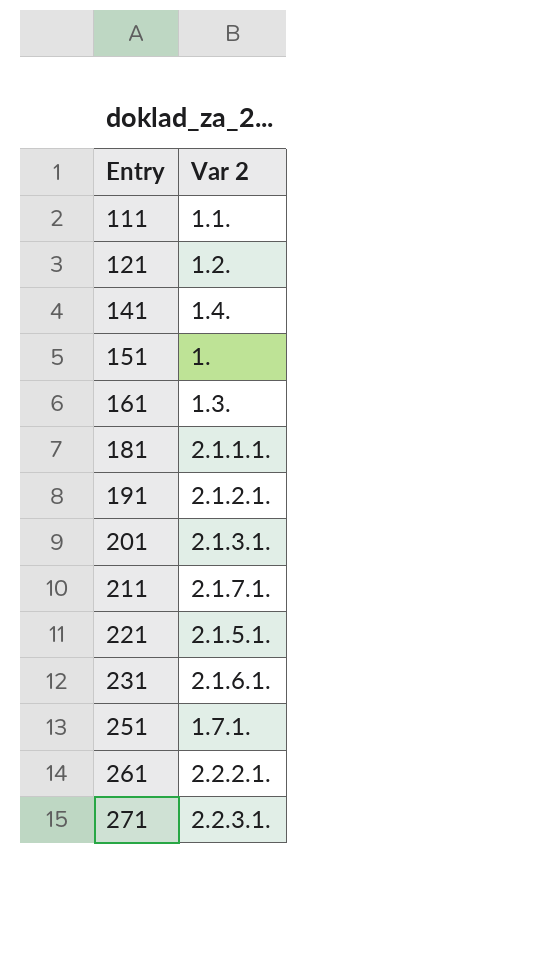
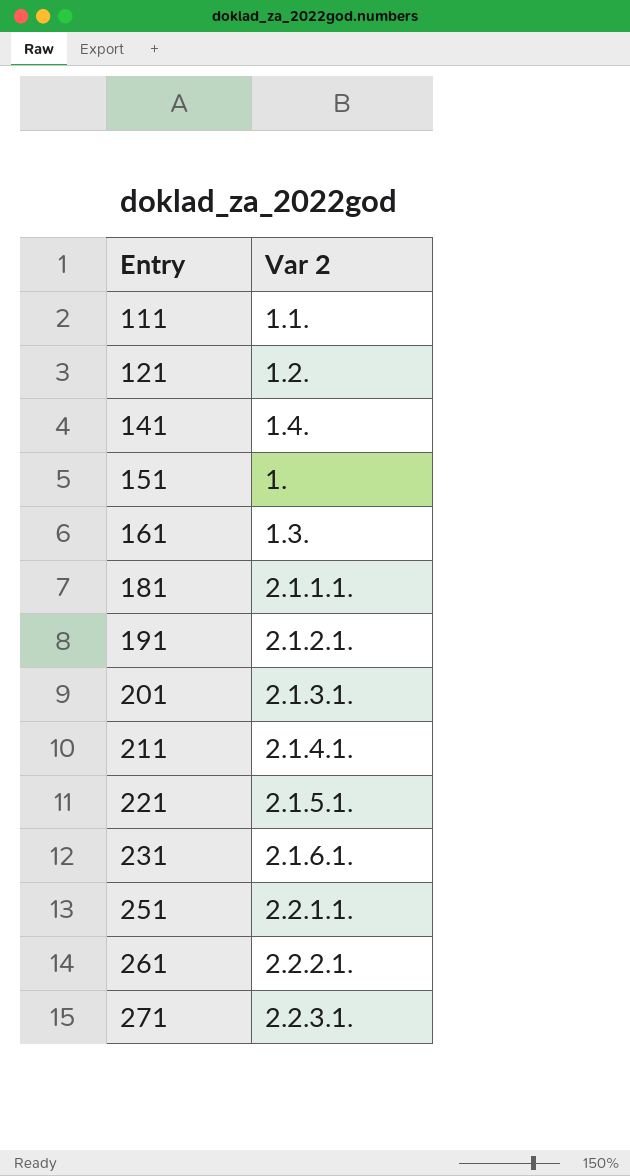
211 | Var 2: 2.1.7.1. -> 2.1.4.1.
251 | Var 2: 1.7.1. -> 2.2.1.1.

